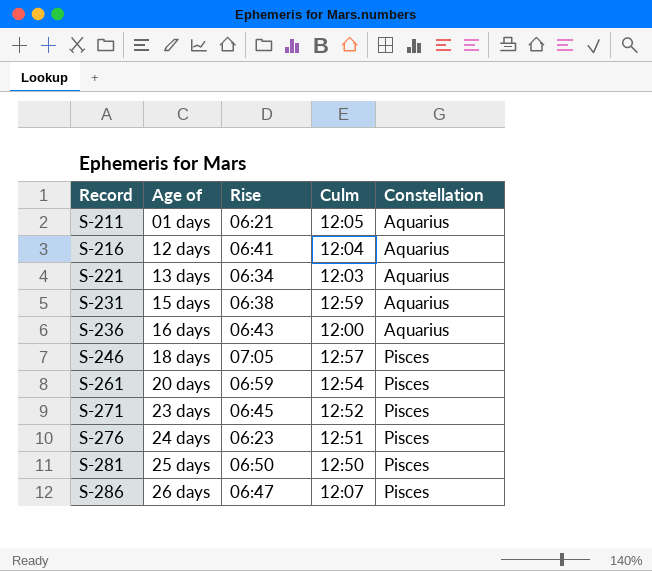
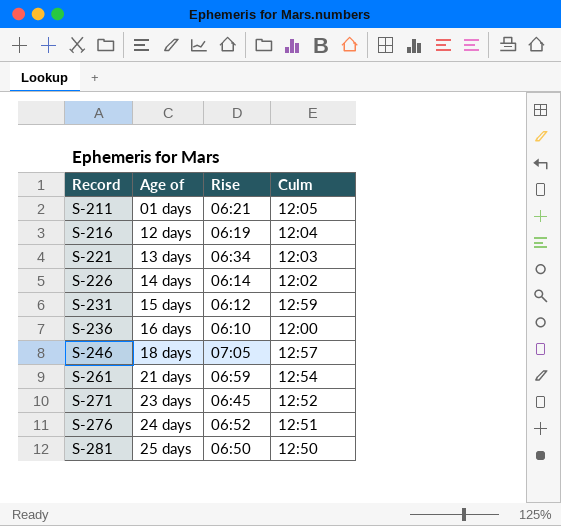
column Constellation | position: 5 -> none
row S-286: 26 days | 06:47 | 12:07 | Pisces -> none
S-216 | Rise: 06:41 -> 06:19
row S-226: none -> 14 days | 06:14 | 12:02
S-231 | Rise: 06:38 -> 06:12
S-236 | Rise: 06:43 -> 06:10
S-261 | Age of: 20 days -> 21 days
S-276 | Rise: 06:23 -> 06:52

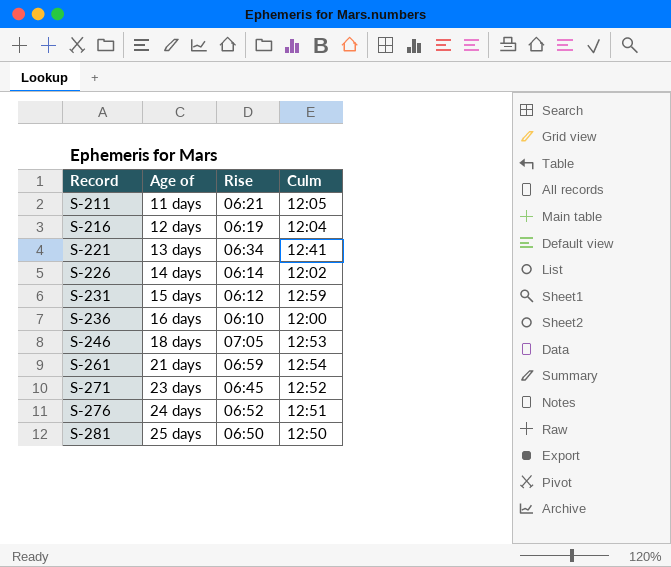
S-211 | Age of: 01 days -> 11 days
S-221 | Culm: 12:03 -> 12:41
S-246 | Culm: 12:57 -> 12:53

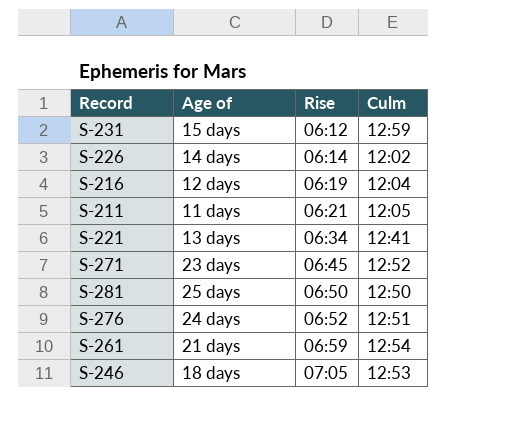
row order: Record ascending -> Rise ascending
row S-236: 16 days | 06:10 | 12:00 -> none

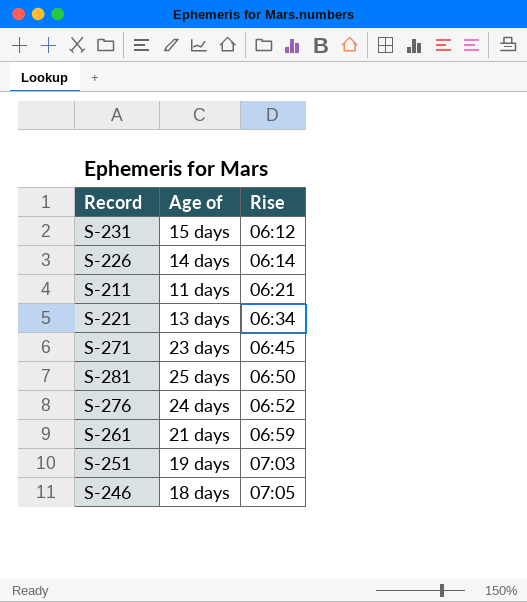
column Culm | position: 4 -> none
row S-216: 12 days | 06:19 | 12:04 -> none
row S-251: none -> 19 days | 07:03

